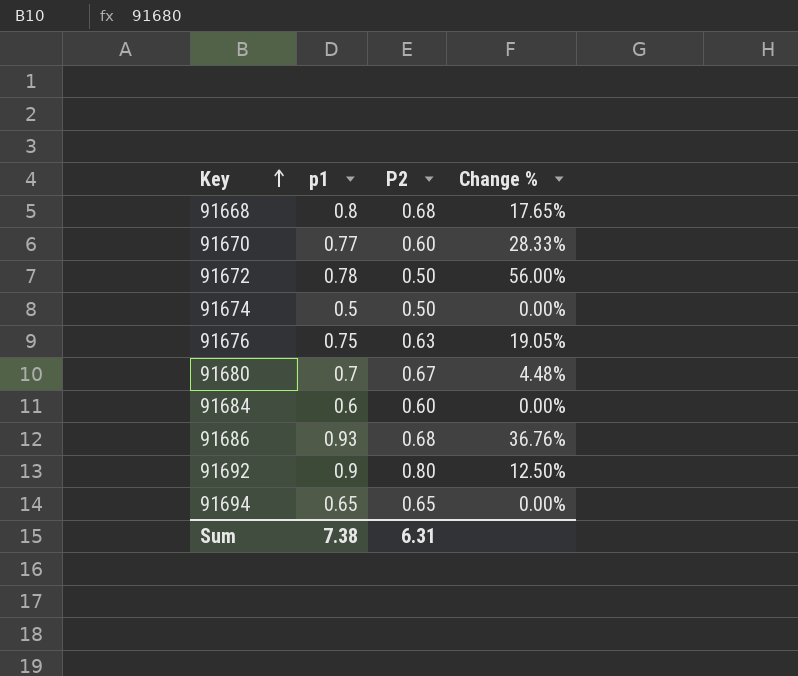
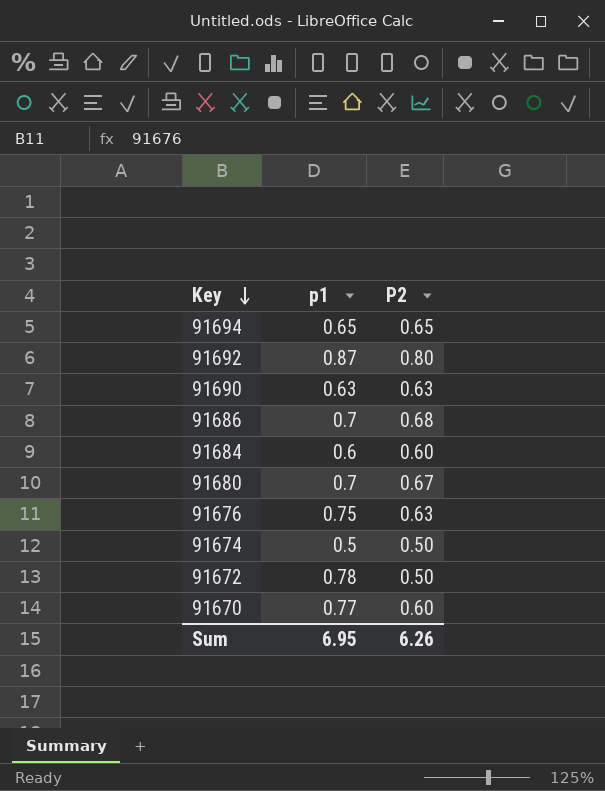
row order: Key ascending -> Key descending
column Change % | formula: ([p1] - [P2]) / [P2] -> none
row 91668: 0.8 | 0.68 | 17.65% -> none
91692 | p1: 0.9 -> 0.87
row 91690: none -> 0.63 | 0.63
91686 | p1: 0.93 -> 0.7
Sum | p1: 7.38 -> 6.95
Sum | P2: 6.31 -> 6.26

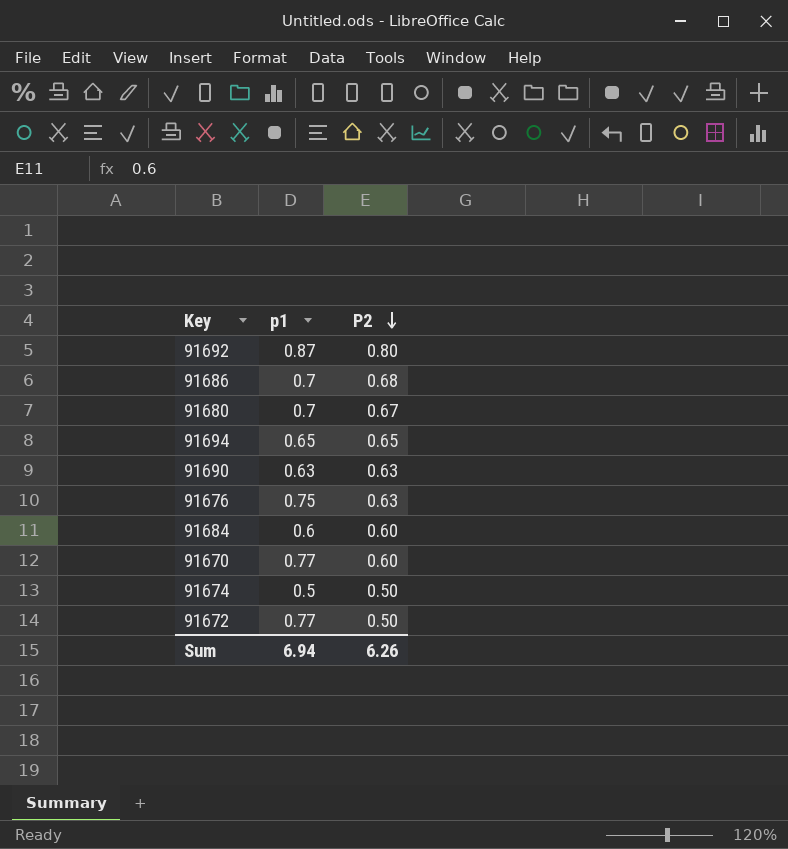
row order: Key descending -> P2 descending
91672 | p1: 0.78 -> 0.77
Sum | p1: 6.95 -> 6.94

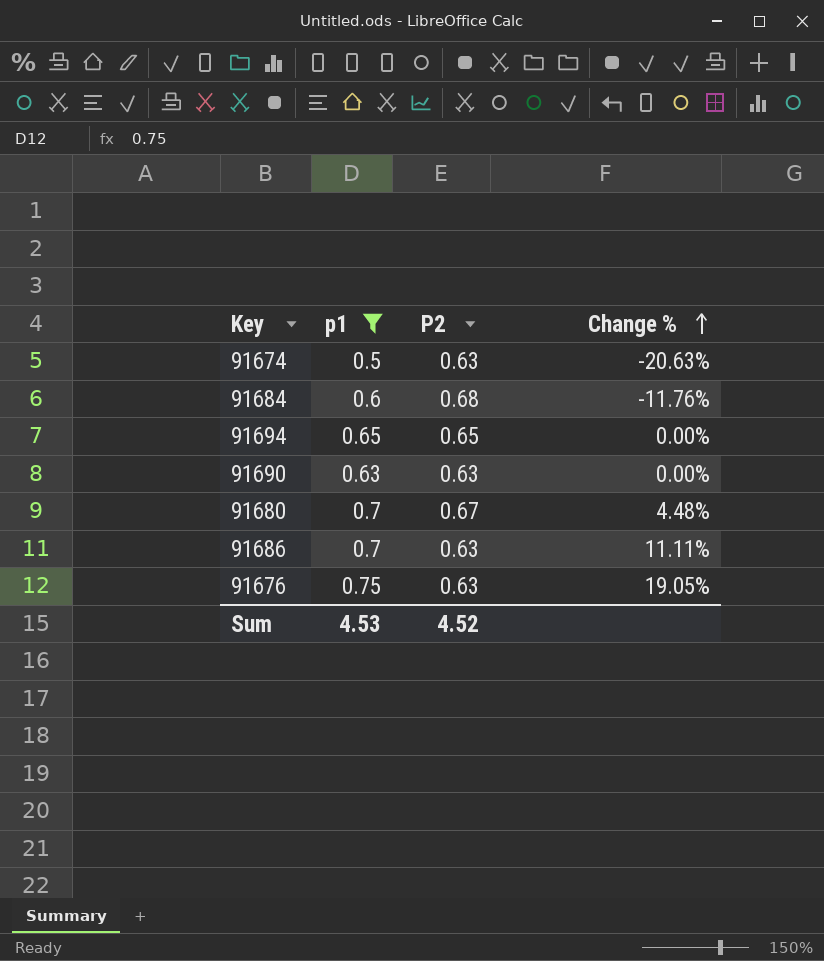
filter: none -> p1 <= 0.75
row order: P2 descending -> Change % ascending
column Change % | formula: none -> ([p1] - [P2]) / [P2]
91674 | P2: 0.50 -> 0.63
91684 | P2: 0.60 -> 0.68
91686 | P2: 0.68 -> 0.63
Sum | p1: 6.94 -> 4.53
Sum | P2: 6.26 -> 4.52

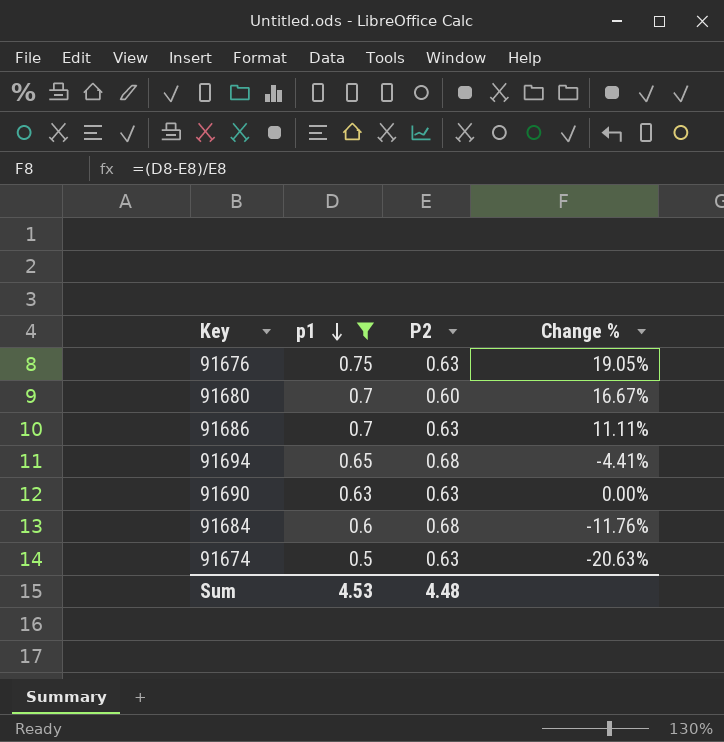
row order: Change % ascending -> p1 descending
91680 | P2: 0.67 -> 0.60
91680 | Change %: 4.48% -> 16.67%
91694 | P2: 0.65 -> 0.68
91694 | Change %: 0.00% -> -4.41%
Sum | P2: 4.52 -> 4.48

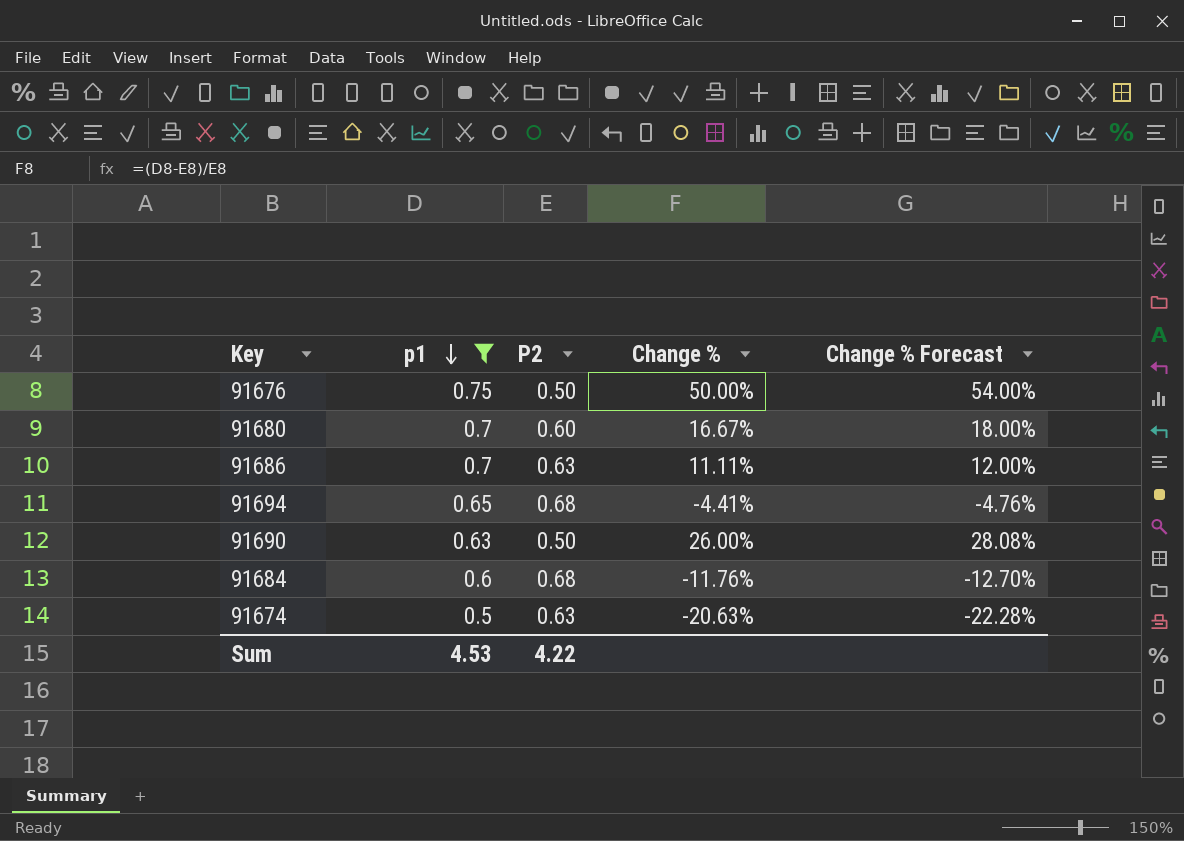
column Change % Forecast | formula: none -> [Change %] * 1.08
91676 | P2: 0.63 -> 0.50
91676 | Change %: 19.05% -> 50.00%
91690 | P2: 0.63 -> 0.50
91690 | Change %: 0.00% -> 26.00%
Sum | P2: 4.48 -> 4.22

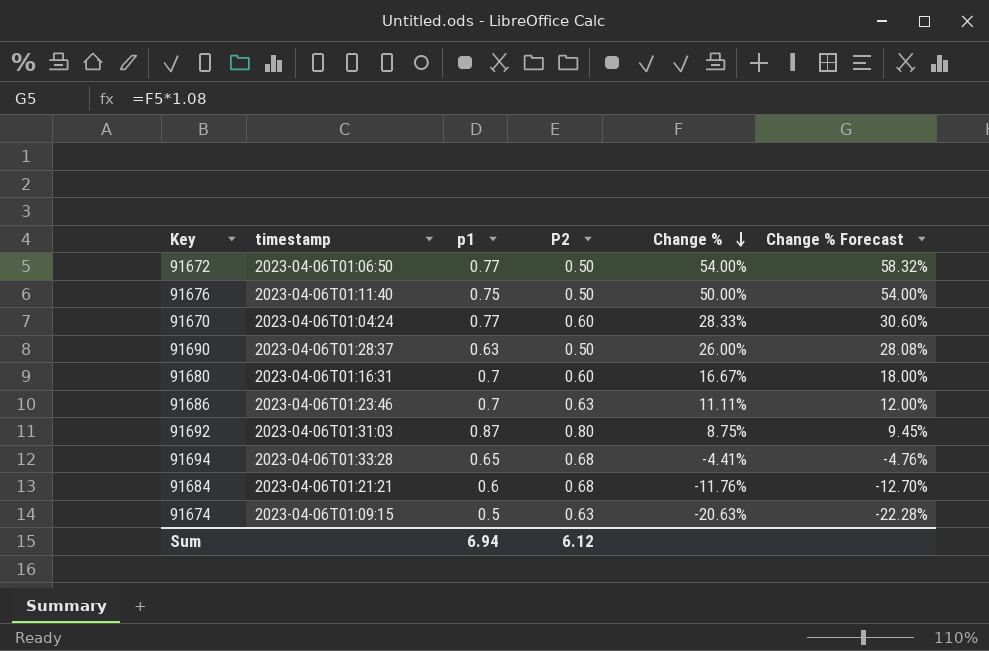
filter: p1 <= 0.75 -> none
row order: p1 descending -> Change % descending
column timestamp | position: none -> 2
Sum | p1: 4.53 -> 6.94
Sum | P2: 4.22 -> 6.12

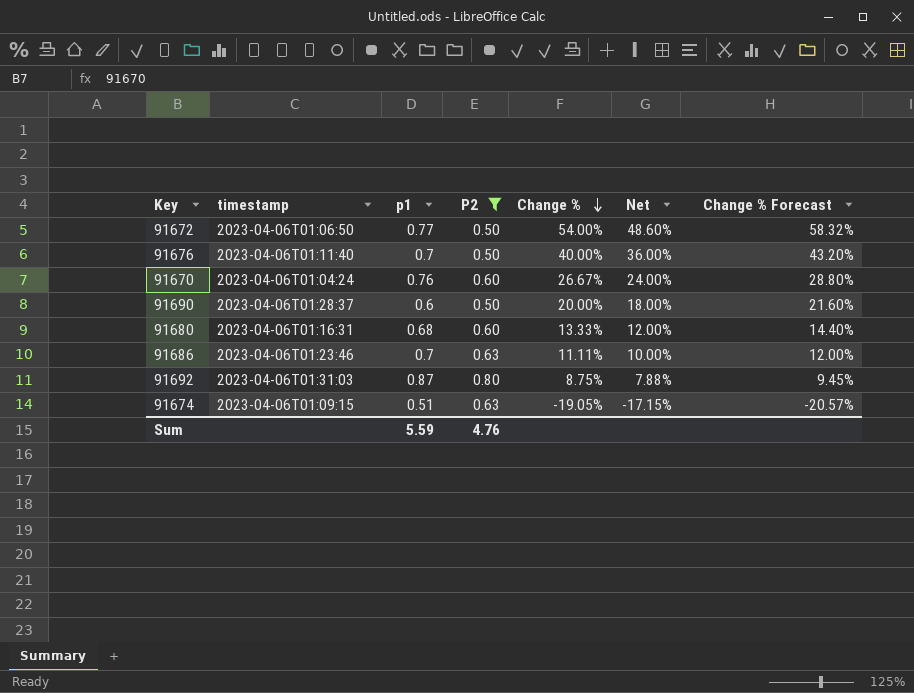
filter: none -> P2 != 0.68
column Net | formula: none -> [Change %] * 0.9
91676 | p1: 0.75 -> 0.7
91676 | Change %: 50.00% -> 40.00%
91676 | Change % Forecast: 54.00% -> 43.20%
91670 | p1: 0.77 -> 0.76
91670 | Change %: 28.33% -> 26.67%
91670 | Change % Forecast: 30.60% -> 28.80%
91690 | p1: 0.63 -> 0.6
91690 | Change %: 26.00% -> 20.00%
91690 | Change % Forecast: 28.08% -> 21.60%
91680 | p1: 0.7 -> 0.68
91680 | Change %: 16.67% -> 13.33%
91680 | Change % Forecast: 18.00% -> 14.40%
91674 | p1: 0.5 -> 0.51
91674 | Change %: -20.63% -> -19.05%
91674 | Change % Forecast: -22.28% -> -20.57%
Sum | p1: 6.94 -> 5.59
Sum | P2: 6.12 -> 4.76

